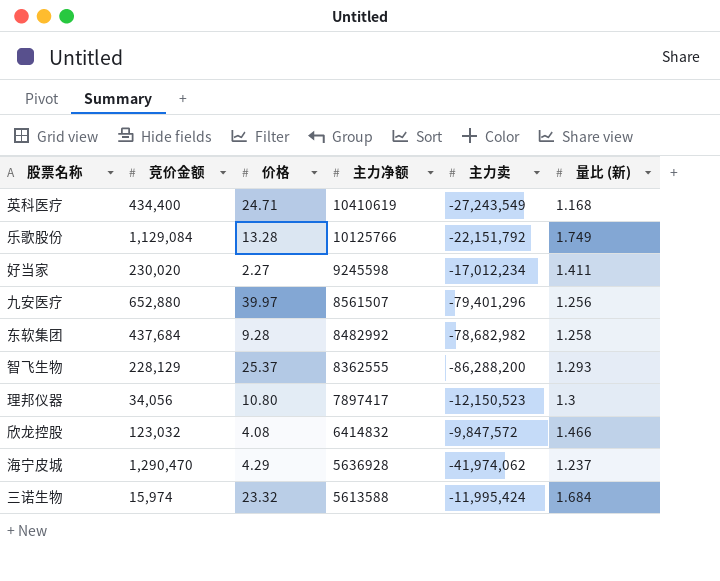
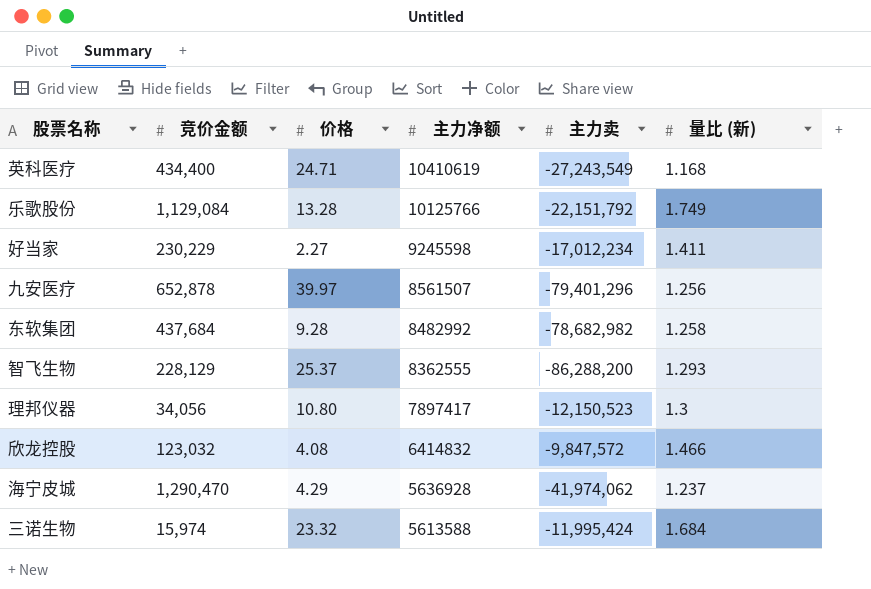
好当家 | 竞价金额: 230,020 -> 230,229
九安医疗 | 竞价金额: 652,880 -> 652,878

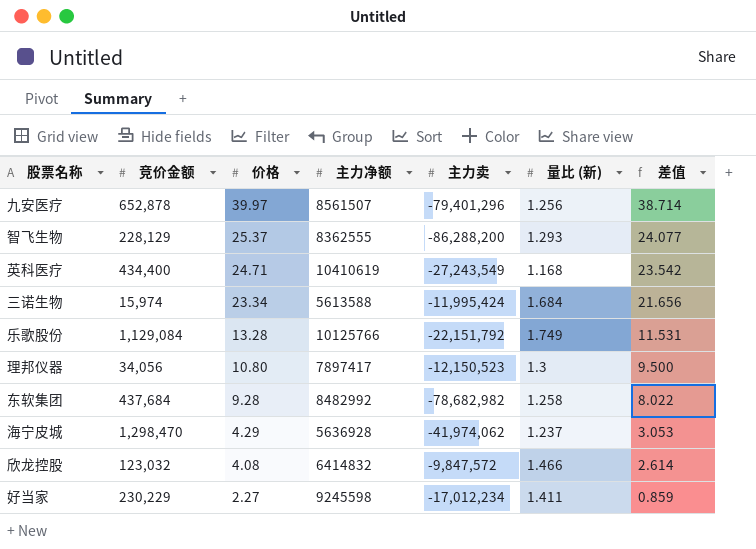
row order: 主力净额 descending -> 价格 descending
column 差值 | formula: none -> [价格] - [量比 (新)]
三诺生物 | 价格: 23.32 -> 23.34
海宁皮城 | 竞价金额: 1,290,470 -> 1,298,470

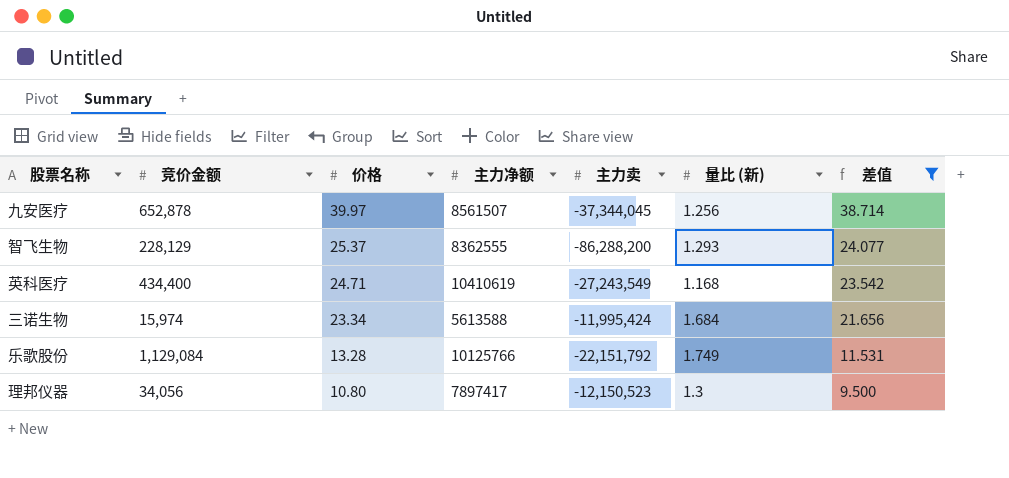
filter: none -> 差值 >= 9.500
九安医疗 | 主力卖: -79,401,296 -> -37,344,045

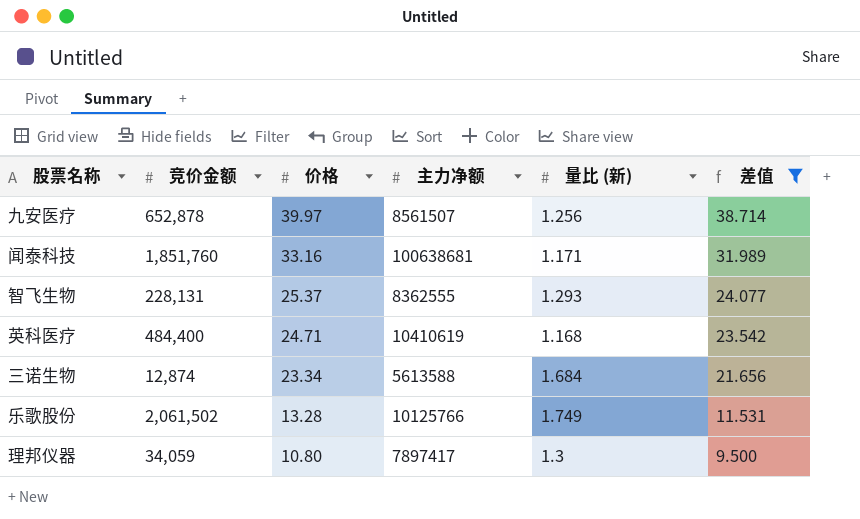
column 主力卖 | position: 5 -> none
row 闻泰科技: none -> 1,851,760 | 33.16 | 100638681 | 1.171 | 31.989
智飞生物 | 竞价金额: 228,129 -> 228,131
英科医疗 | 竞价金额: 434,400 -> 484,400
三诺生物 | 竞价金额: 15,974 -> 12,874
乐歌股份 | 竞价金额: 1,129,084 -> 2,061,502
理邦仪器 | 竞价金额: 34,056 -> 34,059

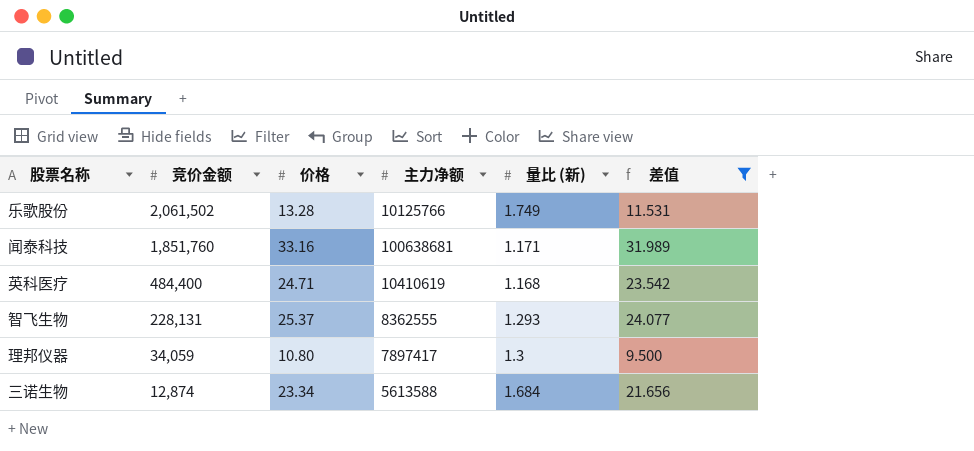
row order: 价格 descending -> 竞价金额 descending
row 九安医疗: 652,878 | 39.97 | 8561507 | 1.256 | 38.714 -> none

